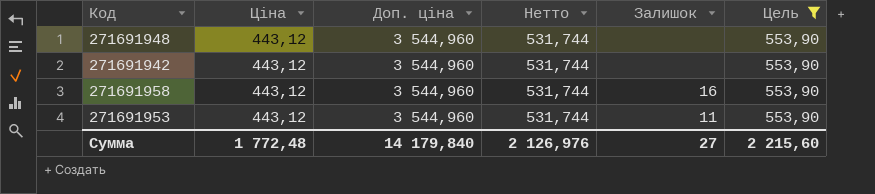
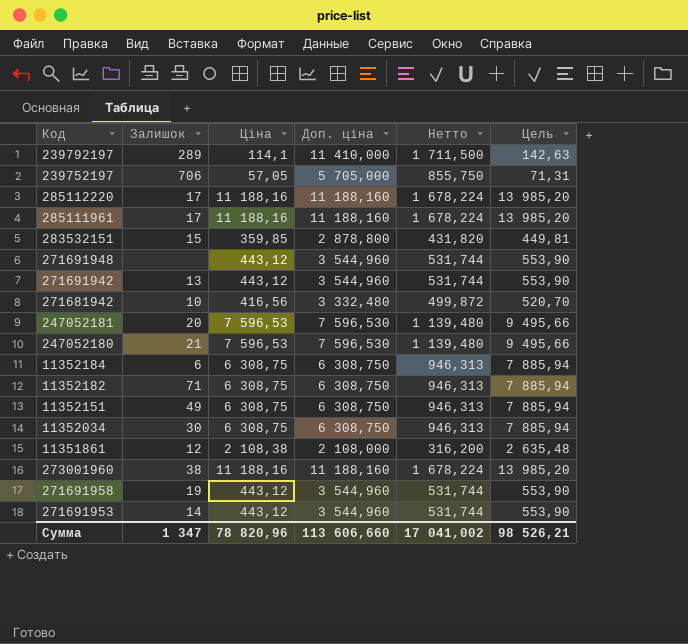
filter: Цель = 553,90 -> none
column Залишок | position: 5 -> 2
271691942 | Залишок: none -> 13
271691958 | Залишок: 16 -> 19
271691953 | Залишок: 11 -> 14
Сумма | Залишок: 27 -> 1 347
Сумма | Ціна: 1 772,48 -> 78 820,96
Сумма | Доп. ціна: 14 179,840 -> 113 606,660
Сумма | Нетто: 2 126,976 -> 17 041,002
Сумма | Цель: 2 215,60 -> 98 526,21

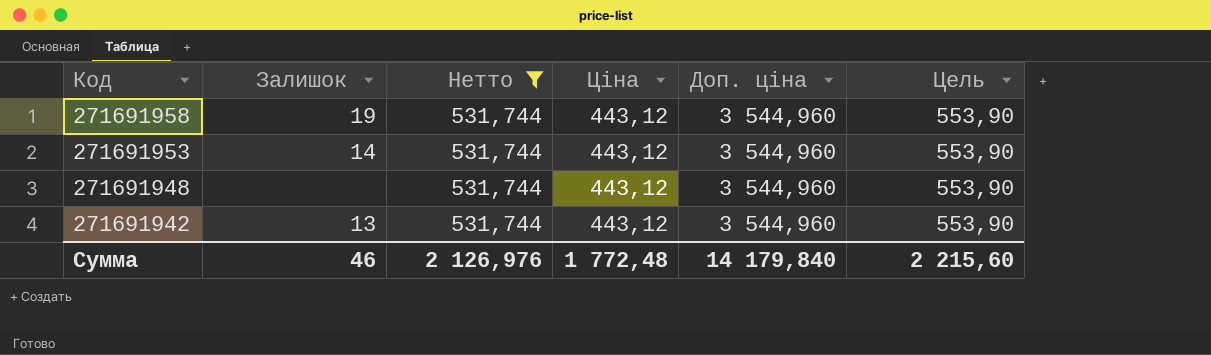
filter: none -> Нетто = 531,744
row order: none -> Код descending
column Нетто | position: 5 -> 3
Сумма | Залишок: 1 347 -> 46
Сумма | Нетто: 17 041,002 -> 2 126,976
Сумма | Ціна: 78 820,96 -> 1 772,48
Сумма | Доп. ціна: 113 606,660 -> 14 179,840
Сумма | Цель: 98 526,21 -> 2 215,60

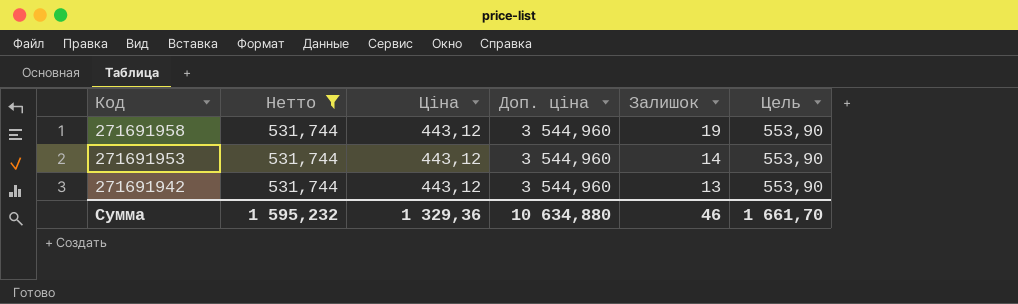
column Залишок | position: 2 -> 5
row 271691948: none | 531,744 | 443,12 | 3 544,960 | 553,90 -> none
Сумма | Нетто: 2 126,976 -> 1 595,232
Сумма | Ціна: 1 772,48 -> 1 329,36
Сумма | Доп. ціна: 14 179,840 -> 10 634,880
Сумма | Цель: 2 215,60 -> 1 661,70

